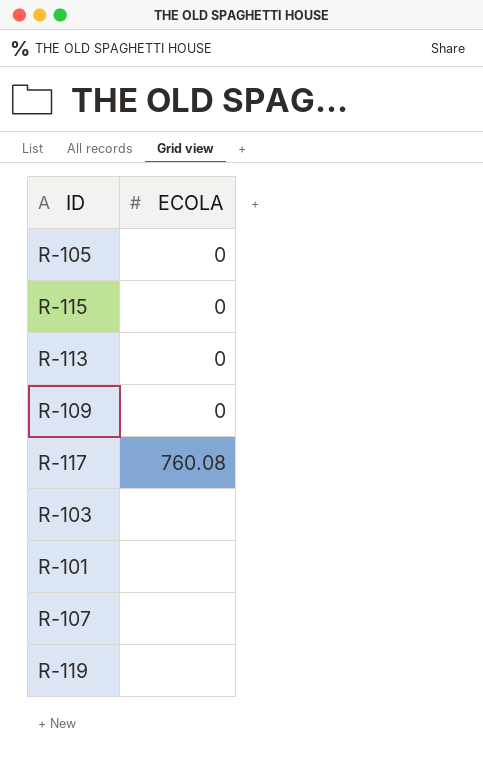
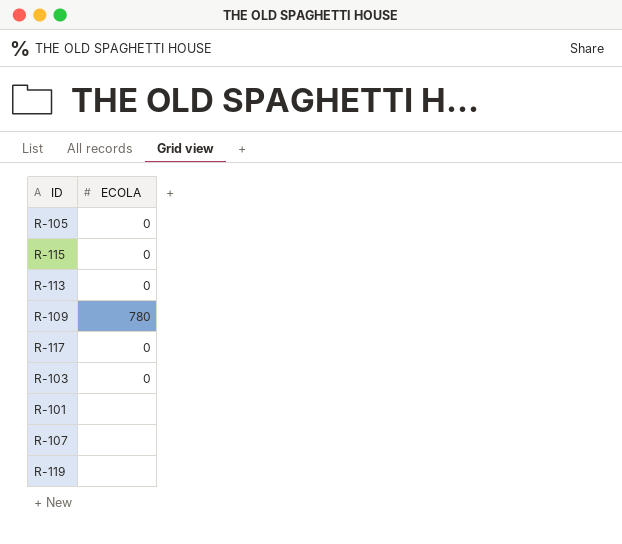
R-109 | ECOLA: 0 -> 780
R-117 | ECOLA: 760.08 -> 0
R-103 | ECOLA: none -> 0

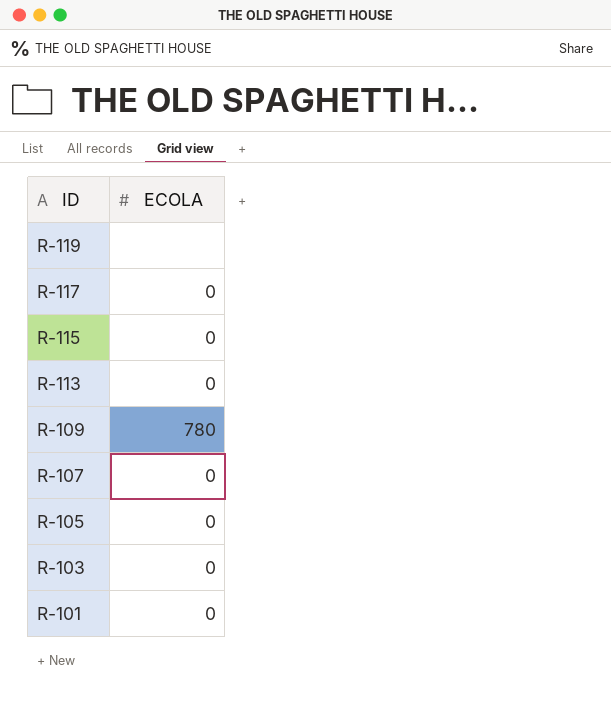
row order: none -> ID descending
R-107 | ECOLA: none -> 0
R-101 | ECOLA: none -> 0

